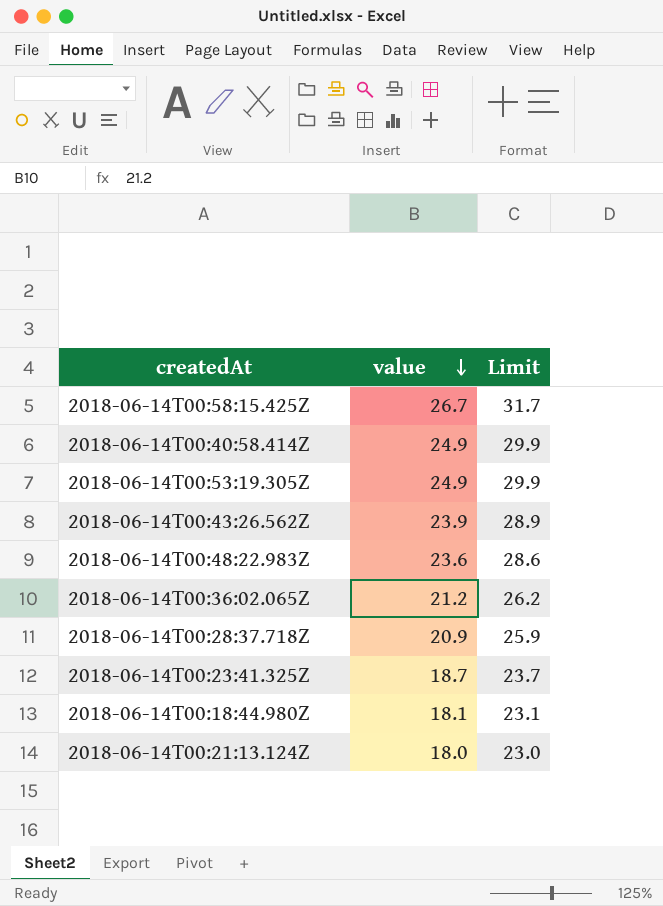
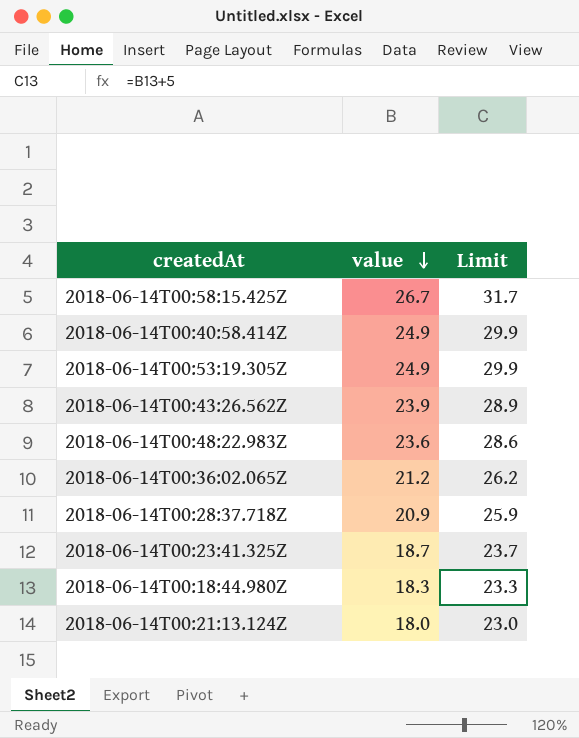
2018-06-14T00:18:44.980Z | value: 18.1 -> 18.3
2018-06-14T00:18:44.980Z | Limit: 23.1 -> 23.3

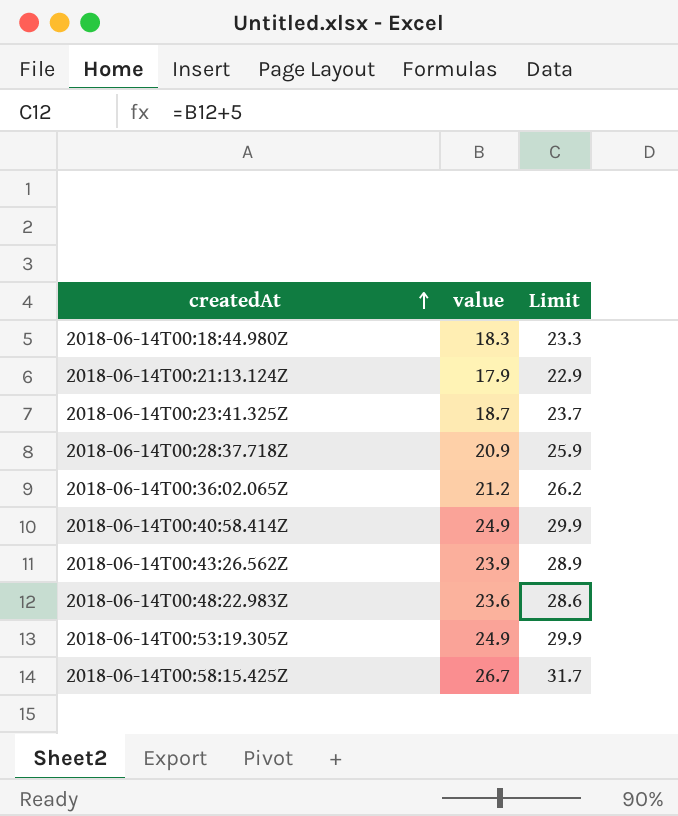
row order: value descending -> createdAt ascending
2018-06-14T00:21:13.124Z | value: 18.0 -> 17.9
2018-06-14T00:21:13.124Z | Limit: 23.0 -> 22.9

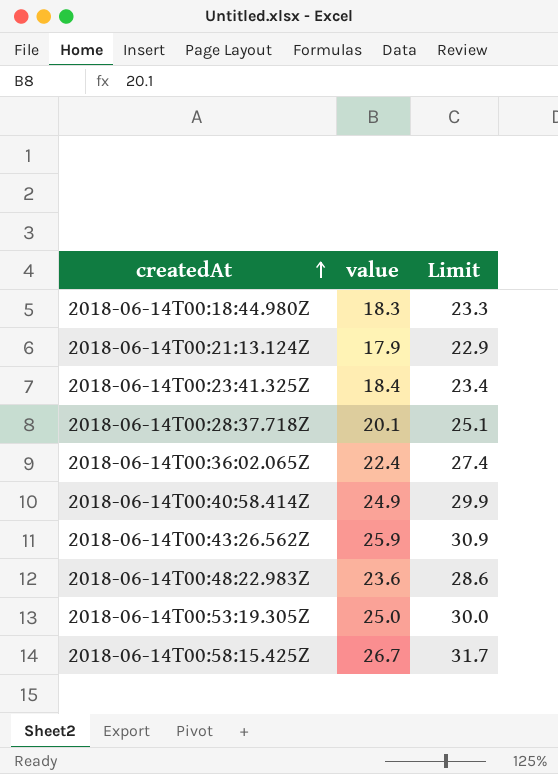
2018-06-14T00:23:41.325Z | value: 18.7 -> 18.4
2018-06-14T00:23:41.325Z | Limit: 23.7 -> 23.4
2018-06-14T00:28:37.718Z | value: 20.9 -> 20.1
2018-06-14T00:28:37.718Z | Limit: 25.9 -> 25.1
2018-06-14T00:36:02.065Z | value: 21.2 -> 22.4
2018-06-14T00:36:02.065Z | Limit: 26.2 -> 27.4
2018-06-14T00:43:26.562Z | value: 23.9 -> 25.9
2018-06-14T00:43:26.562Z | Limit: 28.9 -> 30.9
2018-06-14T00:53:19.305Z | value: 24.9 -> 25.0
2018-06-14T00:53:19.305Z | Limit: 29.9 -> 30.0

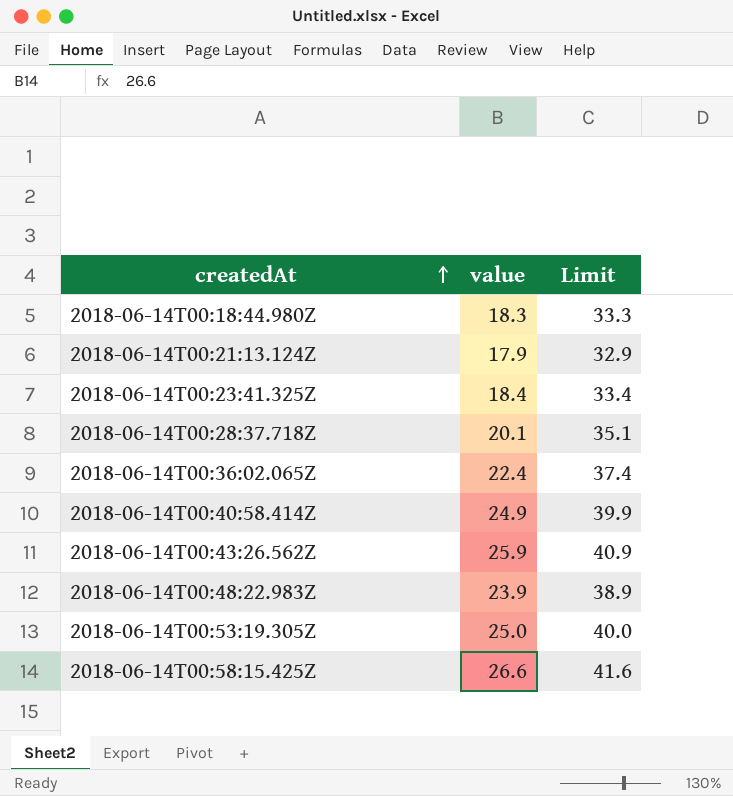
column Limit | formula: [value] + 5 -> [value] + 15
2018-06-14T00:48:22.983Z | value: 23.6 -> 23.9
2018-06-14T00:58:15.425Z | value: 26.7 -> 26.6

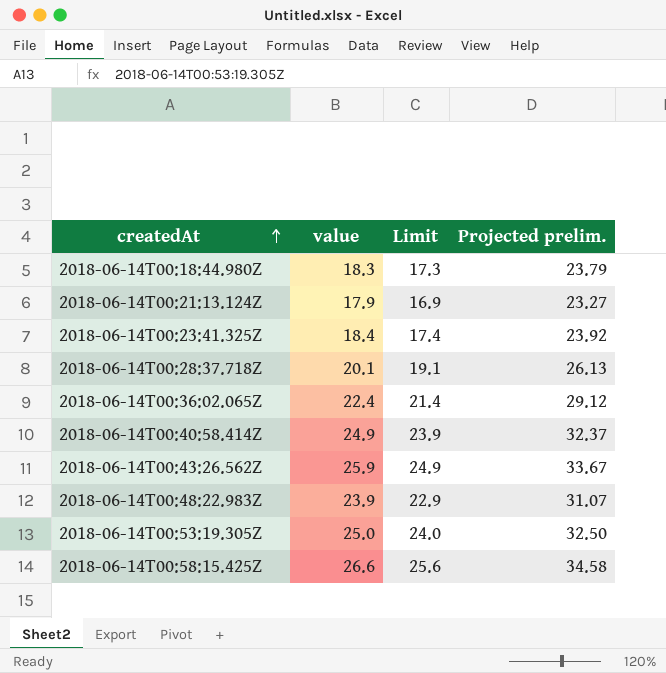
column Limit | formula: [value] + 15 -> [value] - 1
column Projected prelim. | formula: none -> [value] * 1.3

